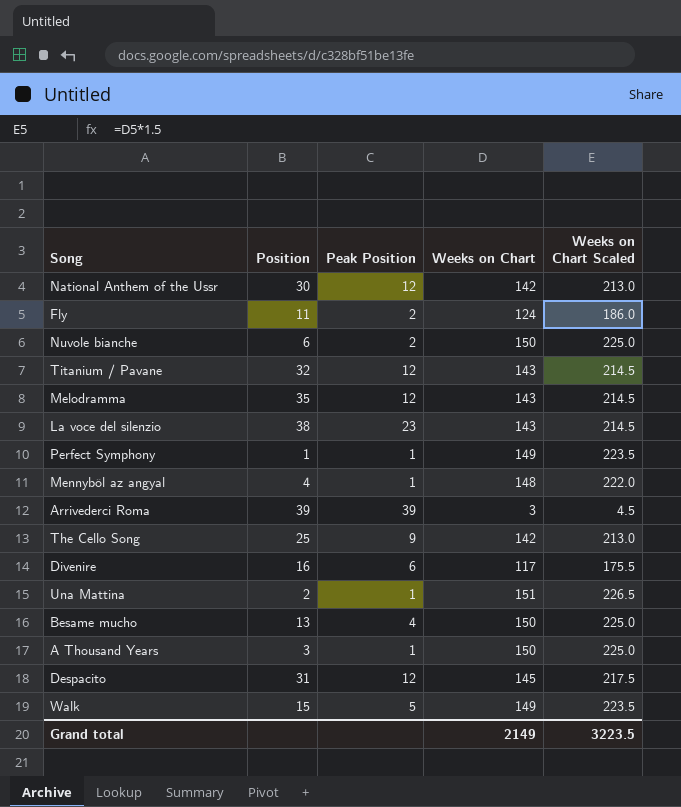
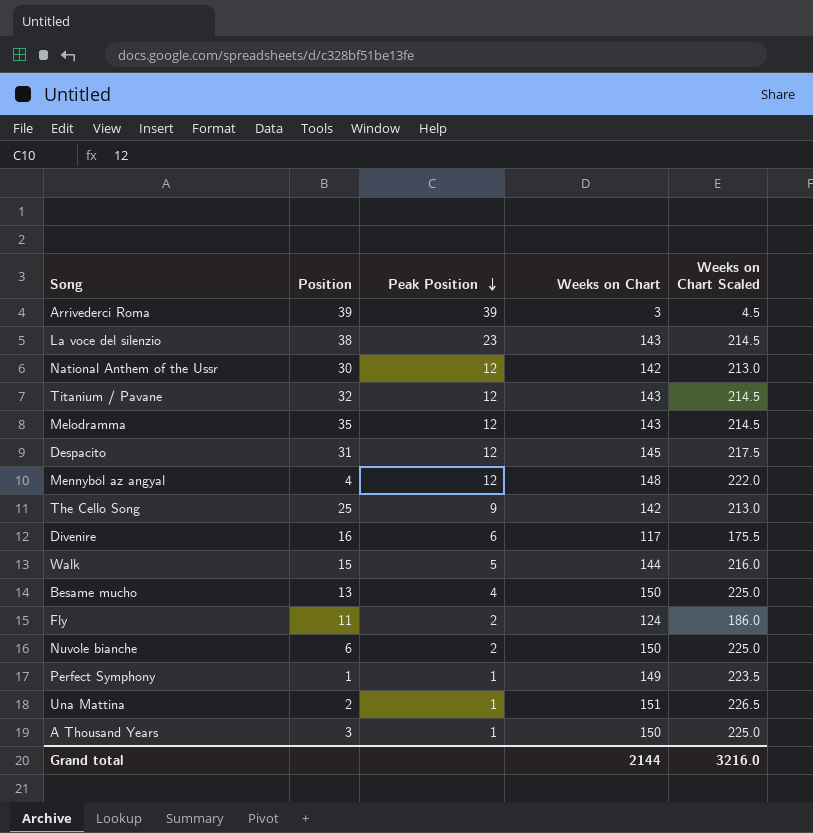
row order: none -> Peak Position descending
Mennyből az angyal | Peak Position: 1 -> 12
Walk | Weeks on Chart: 149 -> 144
Walk | Weeks on Chart Scaled: 223.5 -> 216.0
Grand total | Weeks on Chart: 2149 -> 2144
Grand total | Weeks on Chart Scaled: 3223.5 -> 3216.0

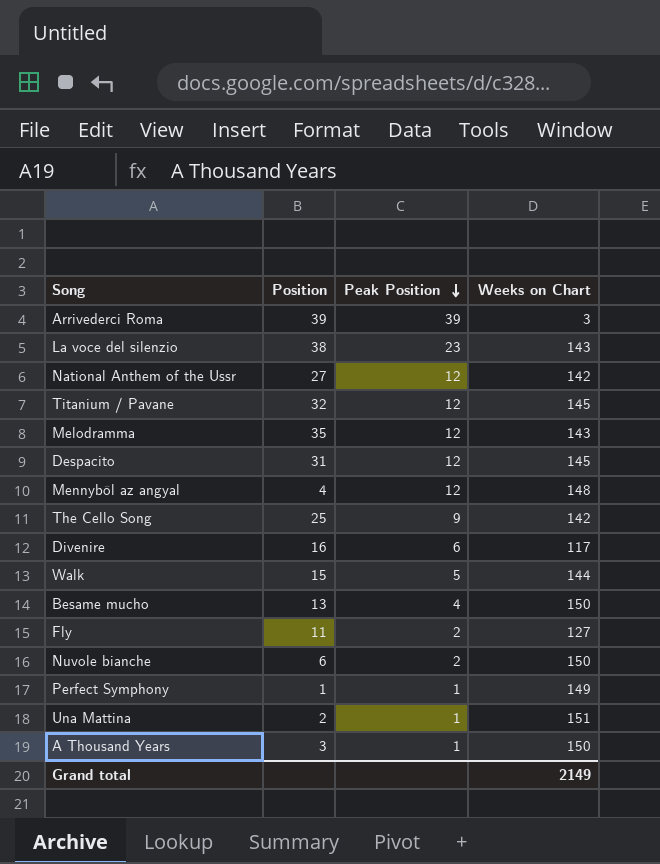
column Weeks on Chart Scaled | formula: [Weeks on Chart] * 1.5 -> none
National Anthem of the Ussr | Position: 30 -> 27
Titanium / Pavane | Weeks on Chart: 143 -> 145
Fly | Weeks on Chart: 124 -> 127
Grand total | Weeks on Chart: 2144 -> 2149

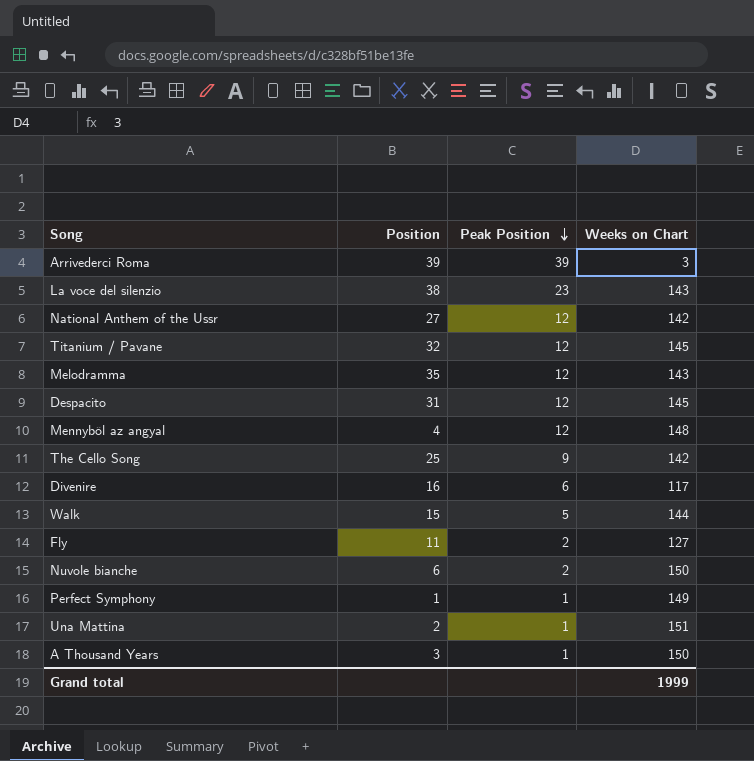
row Besame mucho: 13 | 4 | 150 -> none
Grand total | Weeks on Chart: 2149 -> 1999

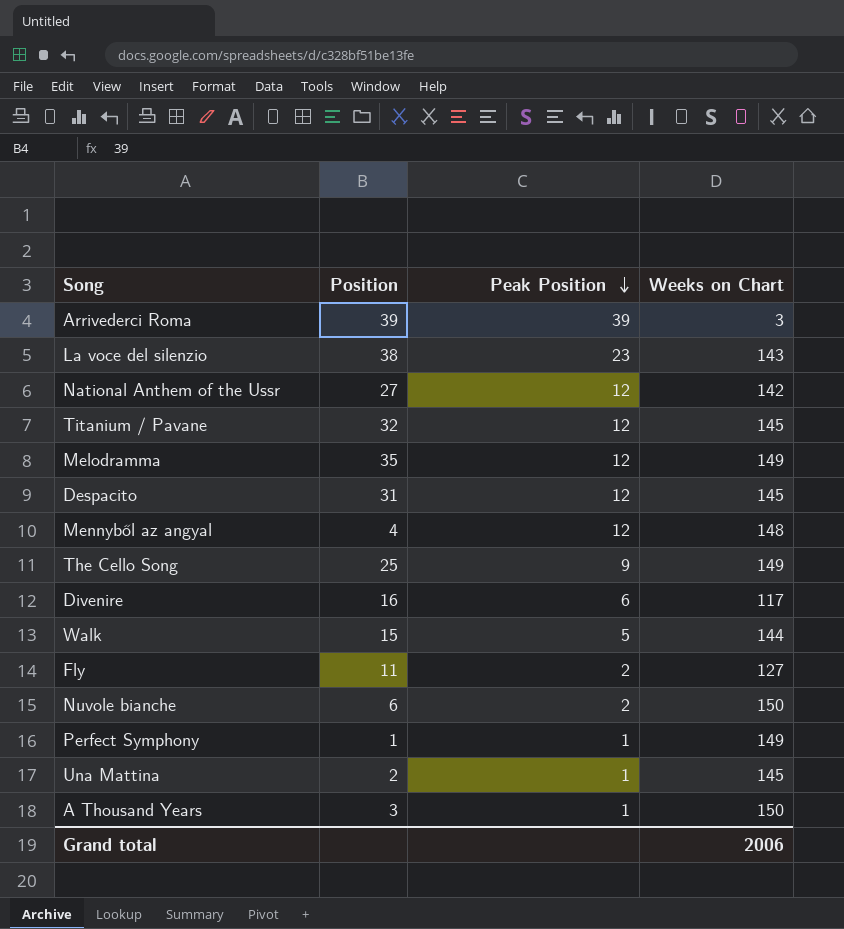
Melodramma | Weeks on Chart: 143 -> 149
The Cello Song | Weeks on Chart: 142 -> 149
Una Mattina | Weeks on Chart: 151 -> 145
Grand total | Weeks on Chart: 1999 -> 2006

